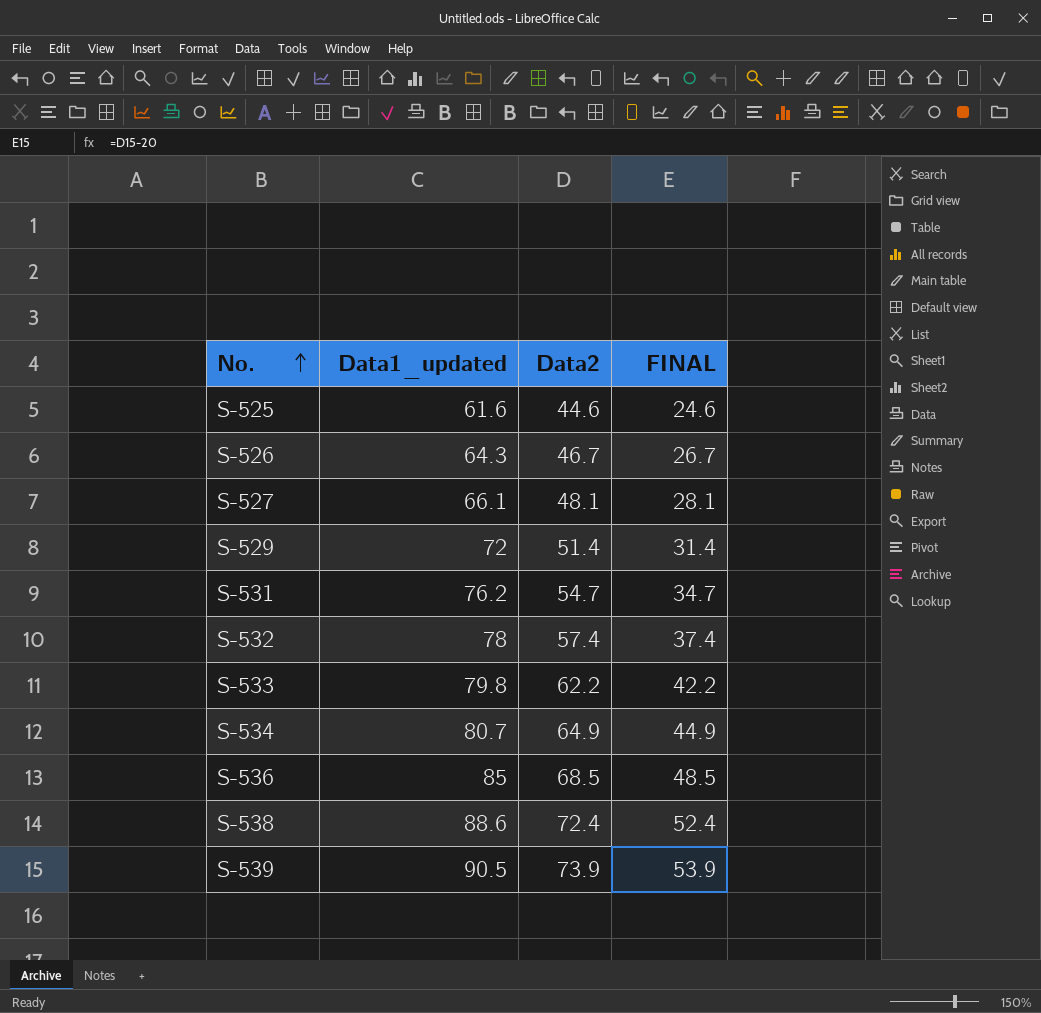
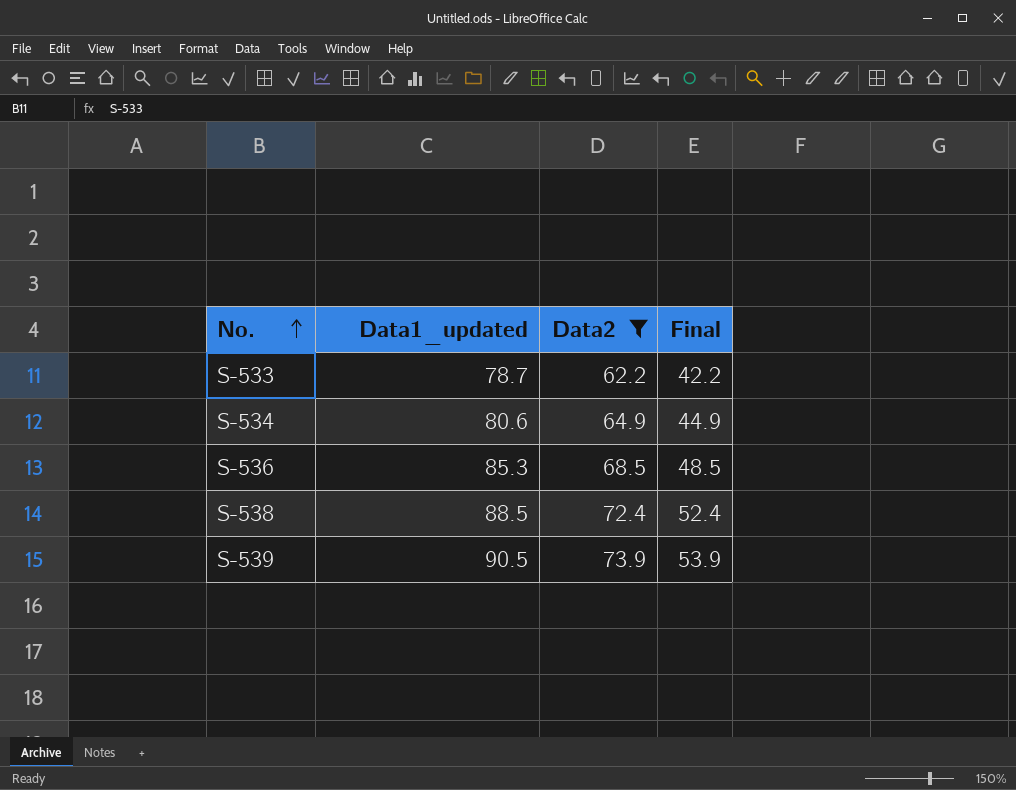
filter: none -> Data2 >= 62.2
column name: FINAL -> Final
S-533 | Data1_updated: 79.8 -> 78.7
S-534 | Data1_updated: 80.7 -> 80.6
S-536 | Data1_updated: 85 -> 85.3
S-538 | Data1_updated: 88.6 -> 88.5

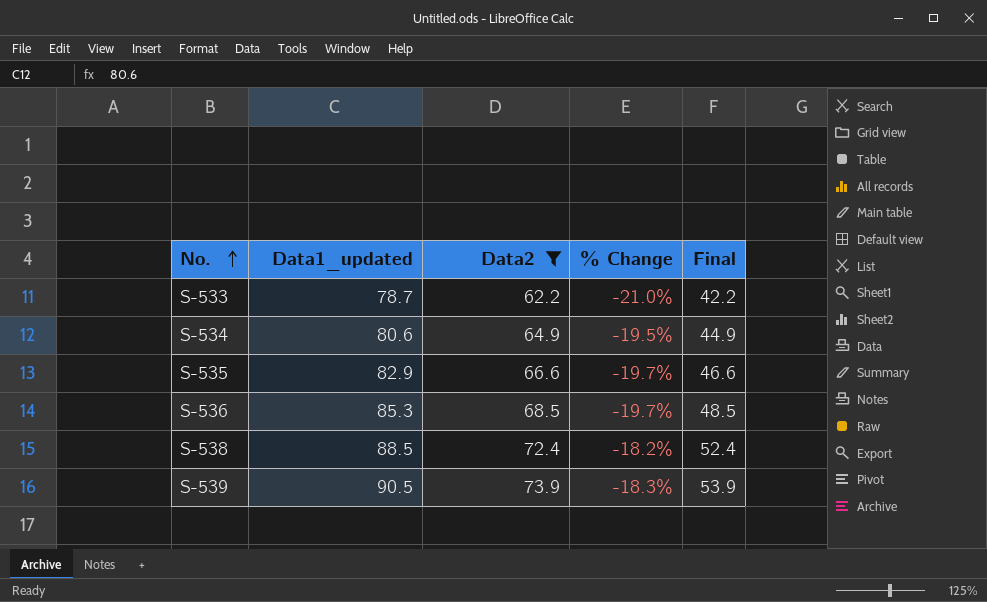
column % Change | formula: none -> ([Data2] - [Data1_updated]) / [Data1_updated]
row S-535: none -> 82.9 | 66.6 | -19.7% | 46.6

